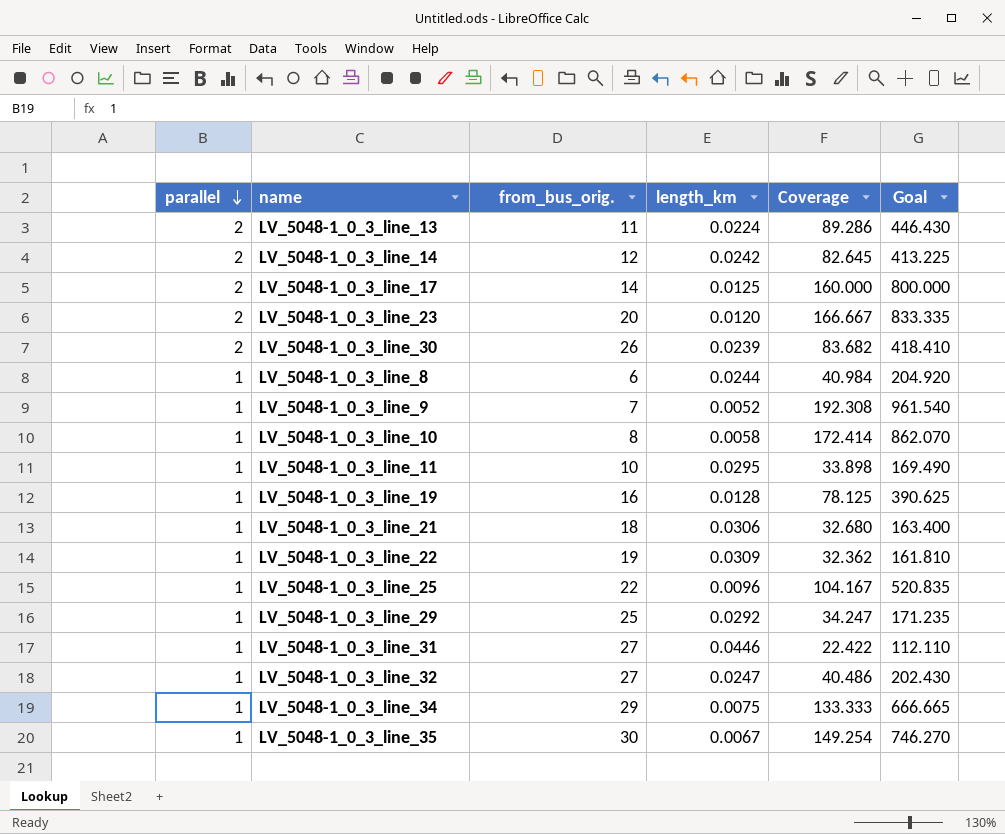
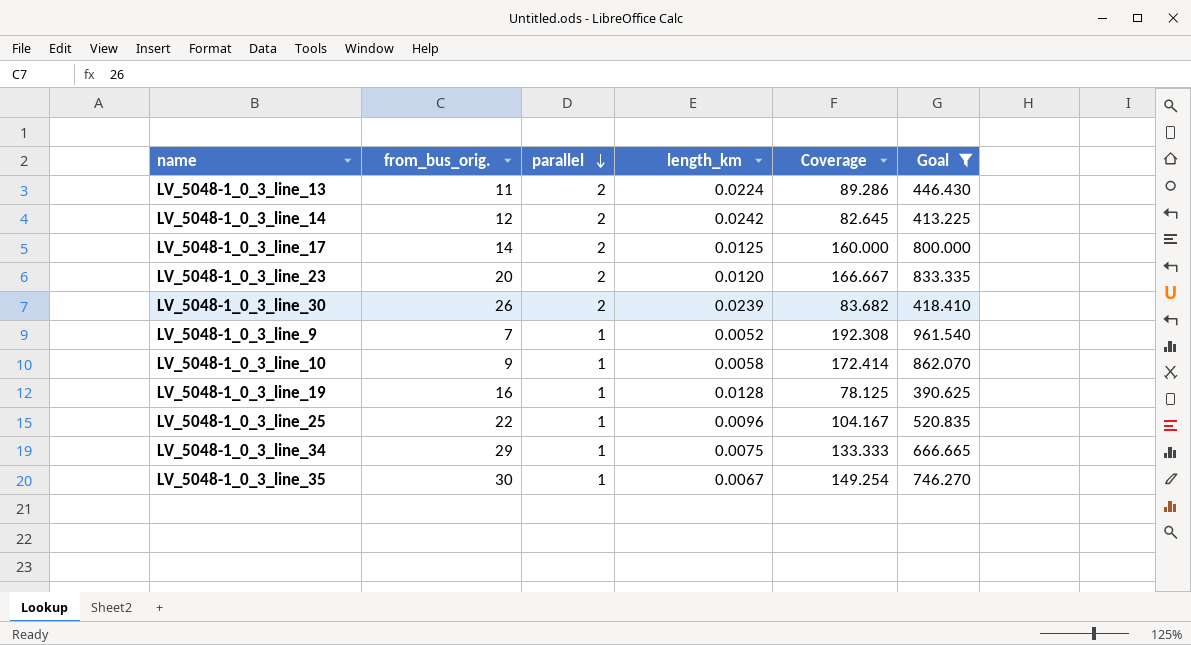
filter: none -> Goal >= 390.625
column parallel | position: 1 -> 3
LV_5048-1_0_3_line_10 | from_bus_orig.: 8 -> 9

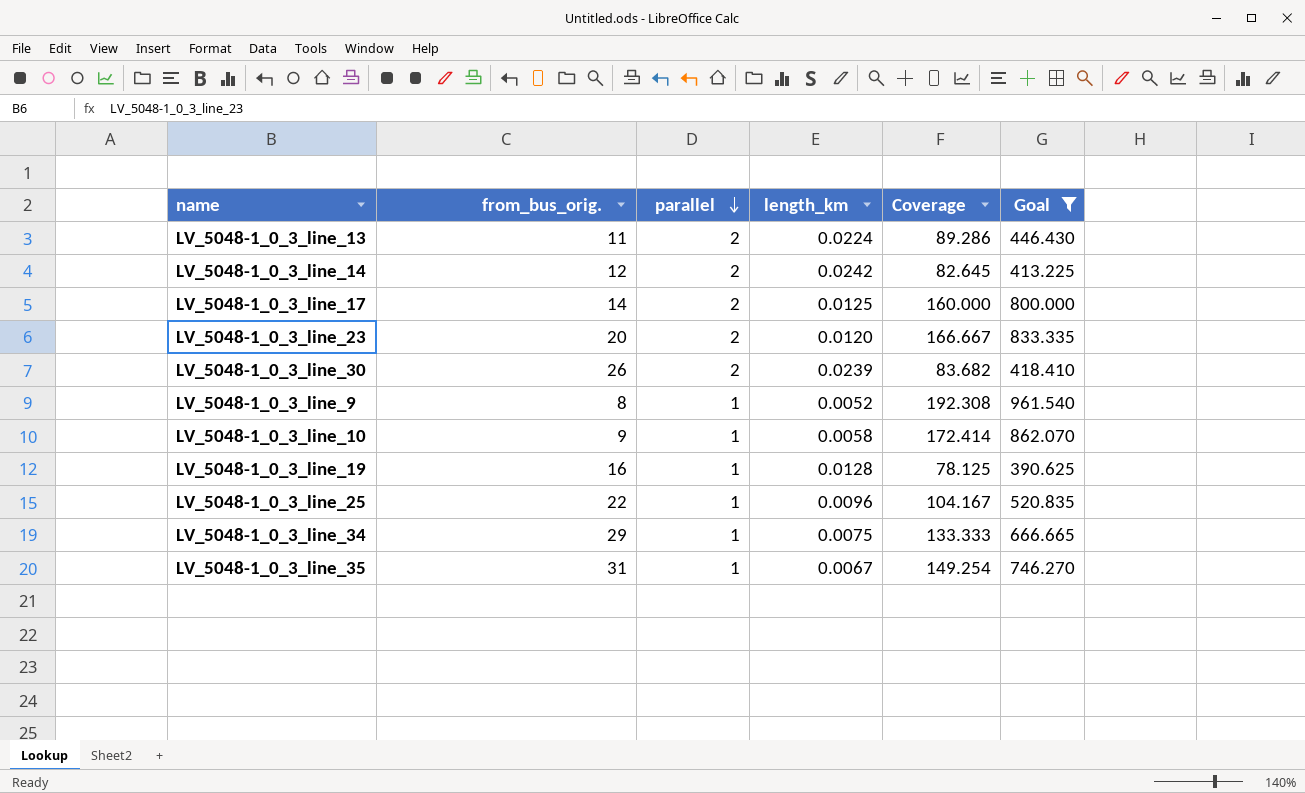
LV_5048-1_0_3_line_9 | from_bus_orig.: 7 -> 8
LV_5048-1_0_3_line_35 | from_bus_orig.: 30 -> 31

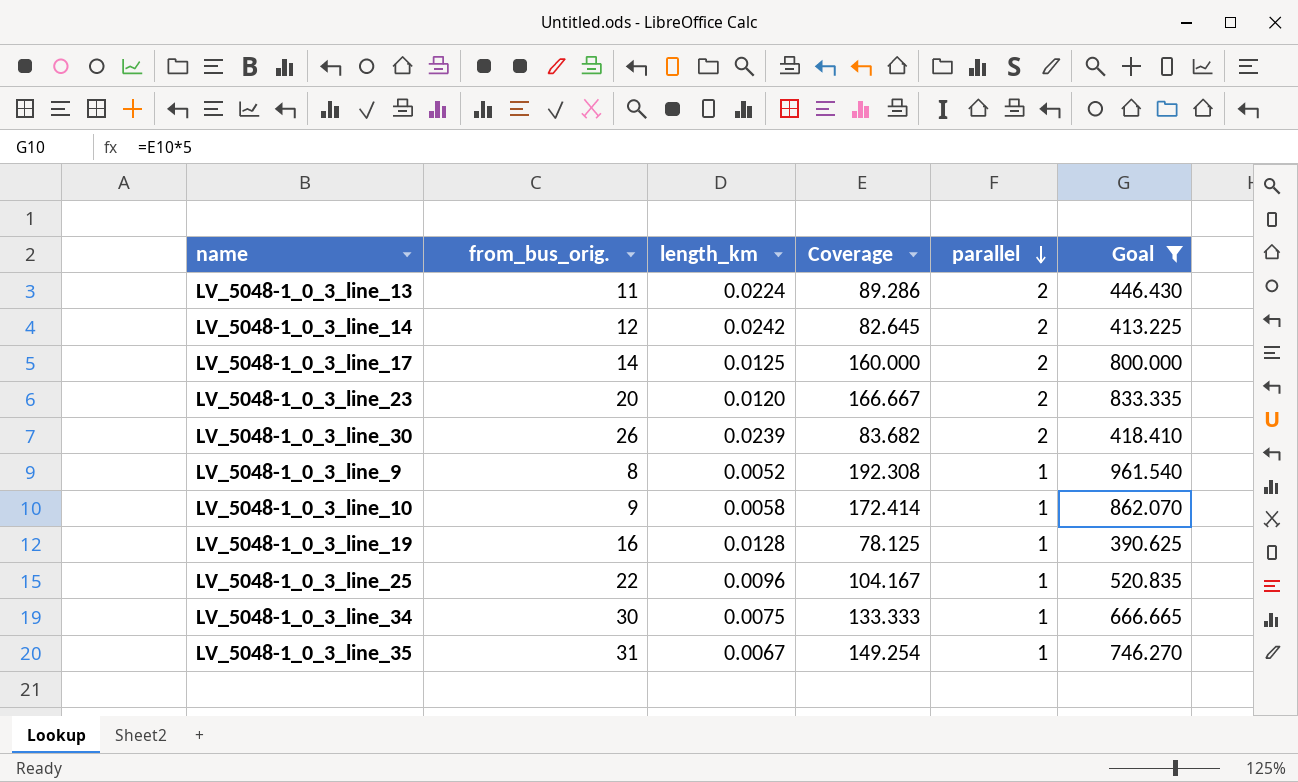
column parallel | position: 3 -> 5
LV_5048-1_0_3_line_34 | from_bus_orig.: 29 -> 30

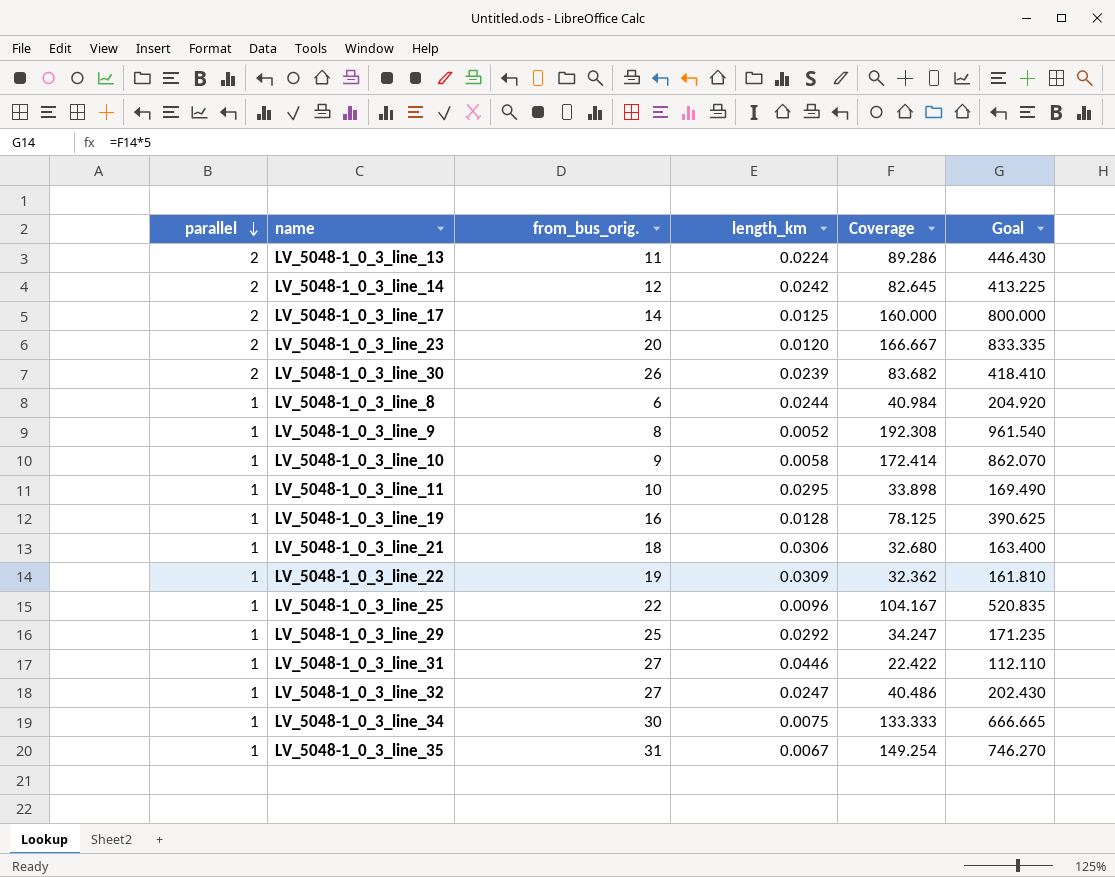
filter: Goal >= 390.625 -> none
column parallel | position: 5 -> 1

